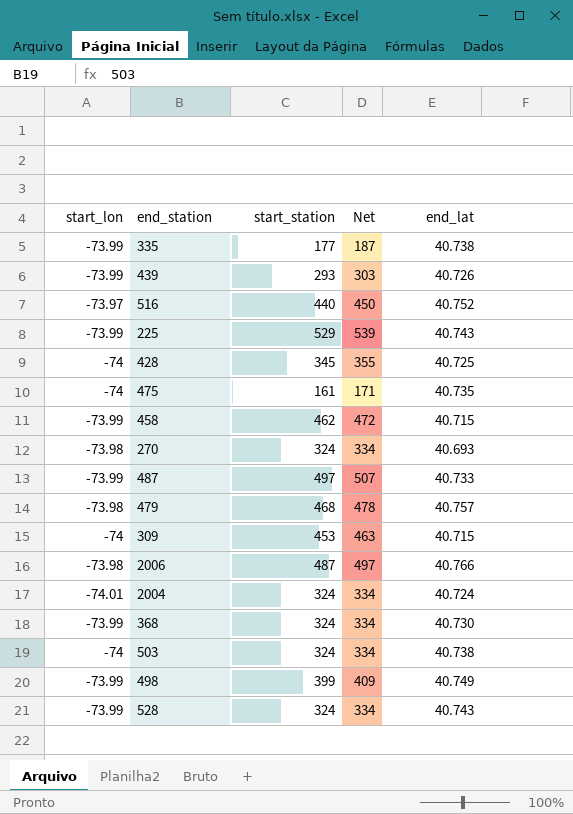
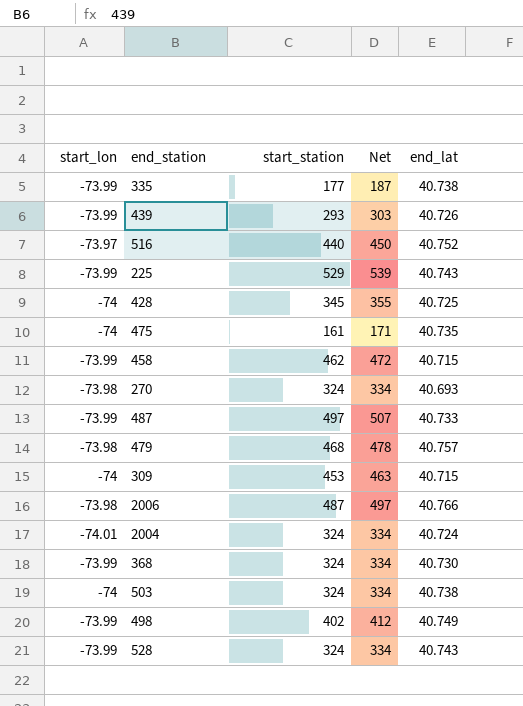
498 | start_station: 399 -> 402
498 | Net: 409 -> 412

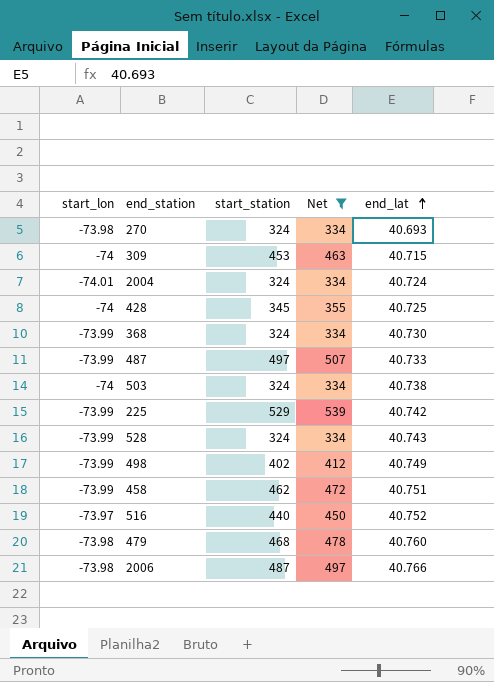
filter: none -> Net >= 334
row order: none -> end_lat ascending
225 | end_lat: 40.743 -> 40.742
458 | end_lat: 40.715 -> 40.751
479 | end_lat: 40.757 -> 40.760

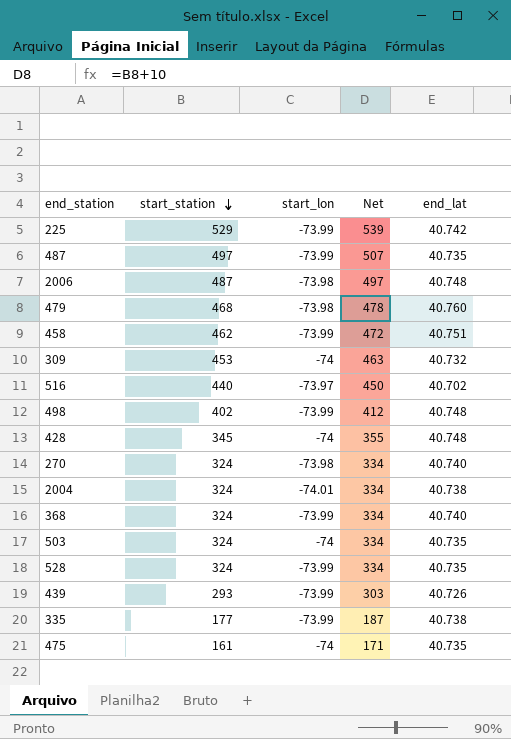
filter: Net >= 334 -> none
row order: end_lat ascending -> start_station descending
column start_lon | position: 1 -> 3
487 | end_lat: 40.733 -> 40.735
2006 | end_lat: 40.766 -> 40.748
309 | end_lat: 40.715 -> 40.732
516 | end_lat: 40.752 -> 40.702
498 | end_lat: 40.749 -> 40.748
428 | end_lat: 40.725 -> 40.748
270 | end_lat: 40.693 -> 40.740
2004 | end_lat: 40.724 -> 40.738
368 | end_lat: 40.730 -> 40.740
503 | end_lat: 40.738 -> 40.735
528 | end_lat: 40.743 -> 40.735

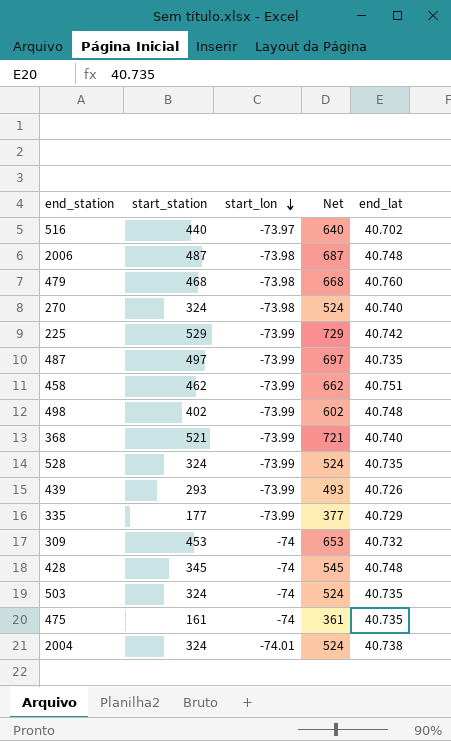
row order: start_station descending -> start_lon descending
column Net | formula: [start_station] + 10 -> [start_station] + 200
368 | start_station: 324 -> 521
335 | end_lat: 40.738 -> 40.729

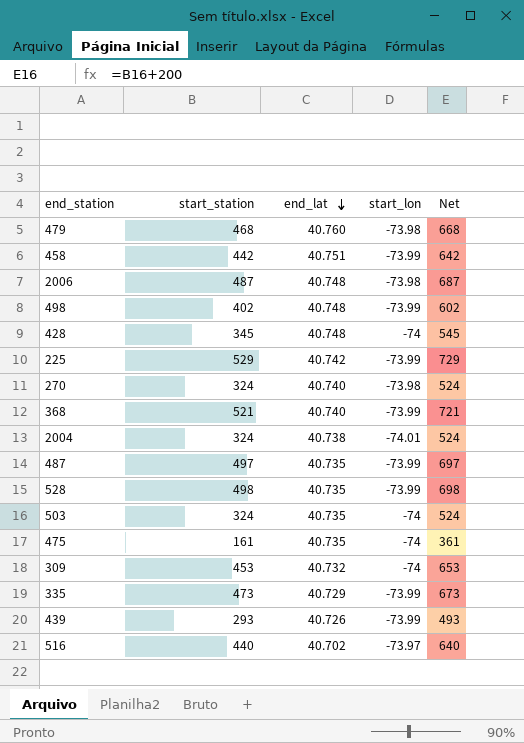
row order: start_lon descending -> end_lat descending
column end_lat | position: 5 -> 3
458 | start_station: 462 -> 442
458 | Net: 662 -> 642
528 | start_station: 324 -> 498
528 | Net: 524 -> 698
335 | start_station: 177 -> 473
335 | Net: 377 -> 673

